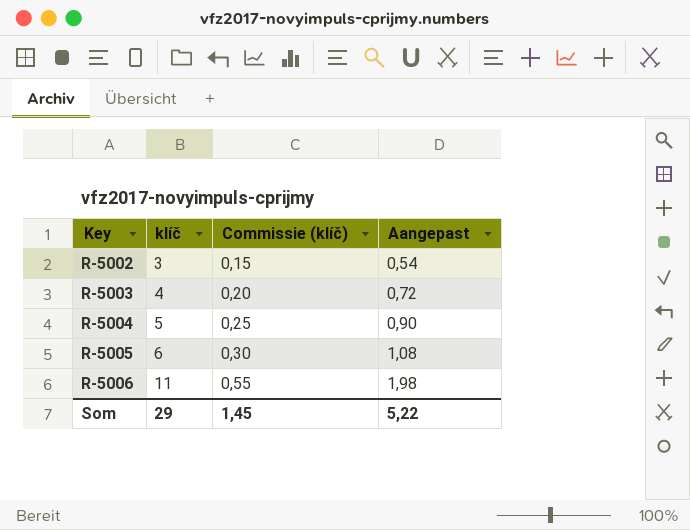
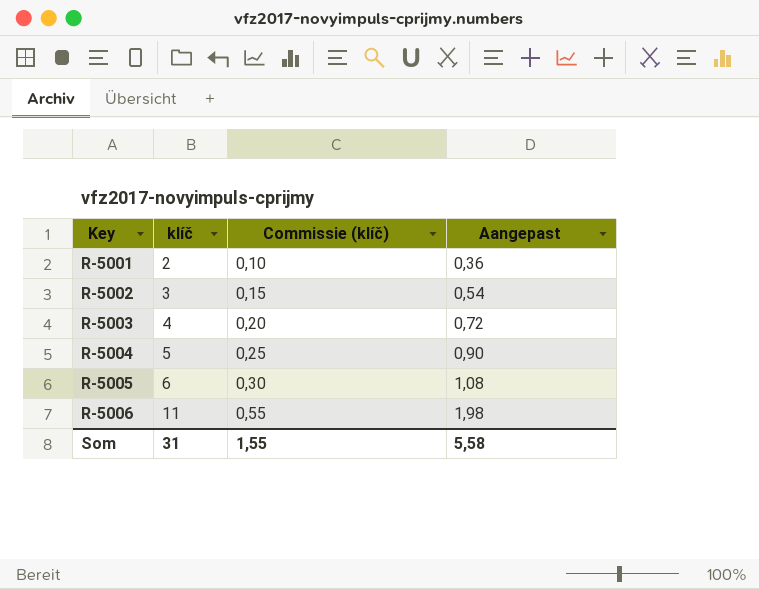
row R-5001: none -> 2 | 0,10 | 0,36
Som | klíč: 29 -> 31
Som | Commissie (klíč): 1,45 -> 1,55
Som | Aangepast: 5,22 -> 5,58

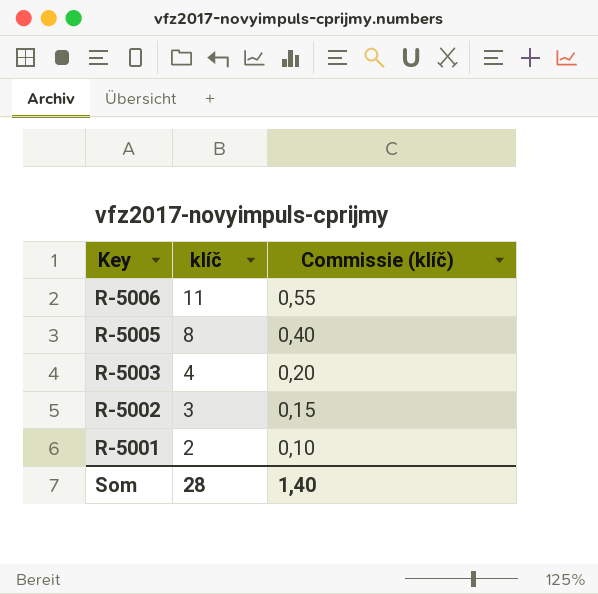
row order: Key ascending -> Key descending
column Aangepast | formula: [klíč] * 0,18 -> none
row R-5004: 5 | 0,25 | 0,90 -> none
R-5005 | klíč: 6 -> 8
R-5005 | Commissie (klíč): 0,30 -> 0,40
Som | klíč: 31 -> 28
Som | Commissie (klíč): 1,55 -> 1,40

